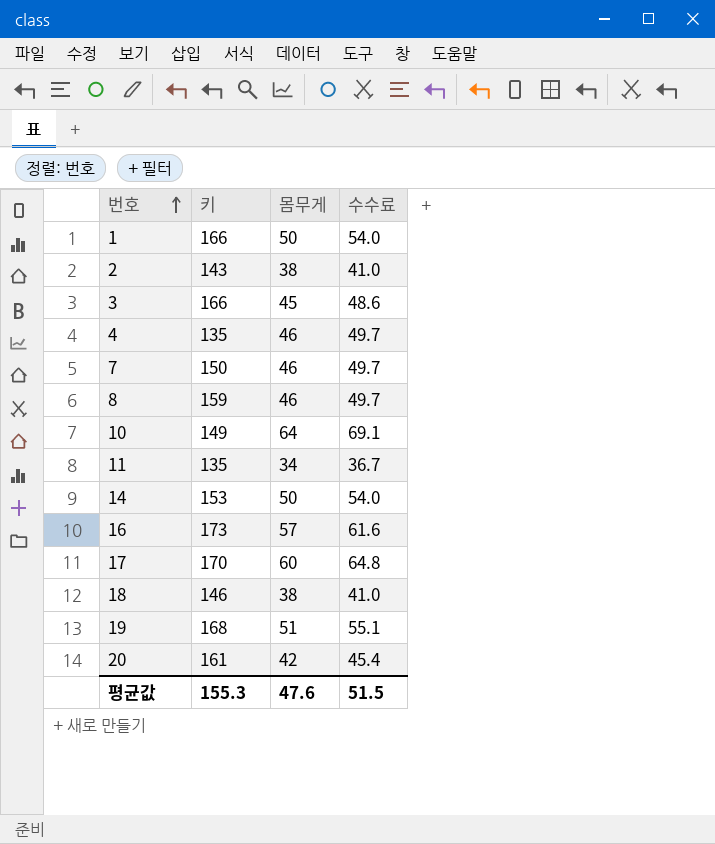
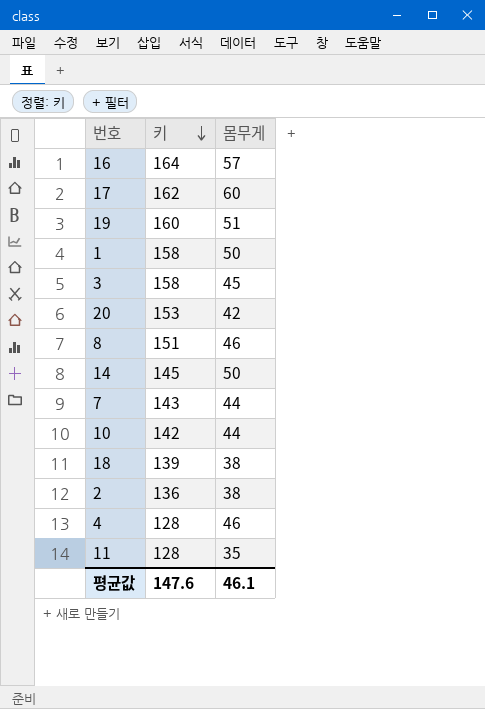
row order: 번호 ascending -> 키 descending
column 수수료 | formula: [몸무게] * 1.08 -> none
16 | 키: 173 -> 164
17 | 키: 170 -> 162
19 | 키: 168 -> 160
1 | 키: 166 -> 158
3 | 키: 166 -> 158
20 | 키: 161 -> 153
8 | 키: 159 -> 151
14 | 키: 153 -> 145
7 | 키: 150 -> 143
7 | 몸무게: 46 -> 44
10 | 키: 149 -> 142
10 | 몸무게: 64 -> 44
18 | 키: 146 -> 139
2 | 키: 143 -> 136
4 | 키: 135 -> 128
11 | 키: 135 -> 128
11 | 몸무게: 34 -> 35
평균값 | 키: 155.3 -> 147.6
평균값 | 몸무게: 47.6 -> 46.1

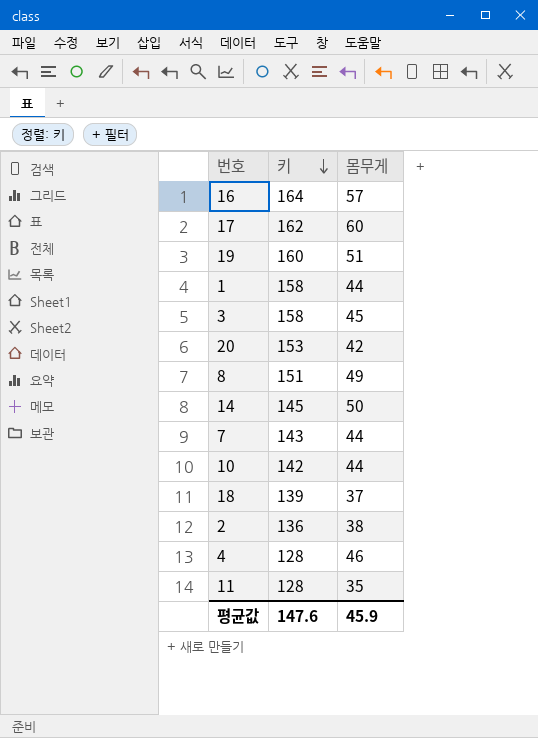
1 | 몸무게: 50 -> 44
8 | 몸무게: 46 -> 49
18 | 몸무게: 38 -> 37
평균값 | 몸무게: 46.1 -> 45.9

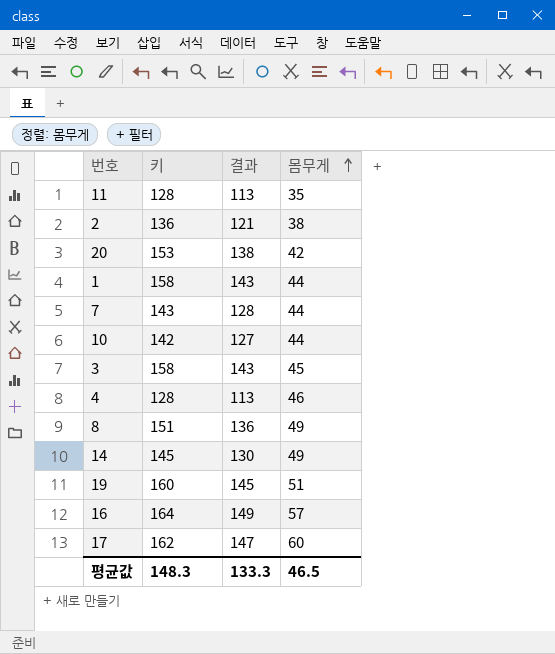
row order: 키 descending -> 몸무게 ascending
column 결과 | formula: none -> [키] - 15
row 18: 139 | 37 -> none
14 | 몸무게: 50 -> 49
평균값 | 키: 147.6 -> 148.3
평균값 | 몸무게: 45.9 -> 46.5

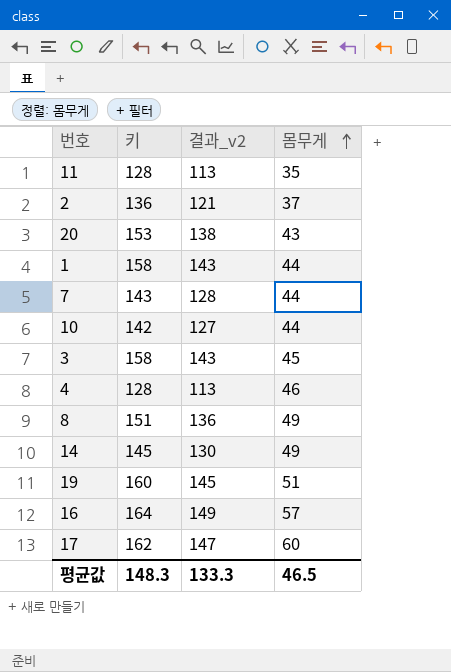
column name: 결과 -> 결과_v2
2 | 몸무게: 38 -> 37
20 | 몸무게: 42 -> 43

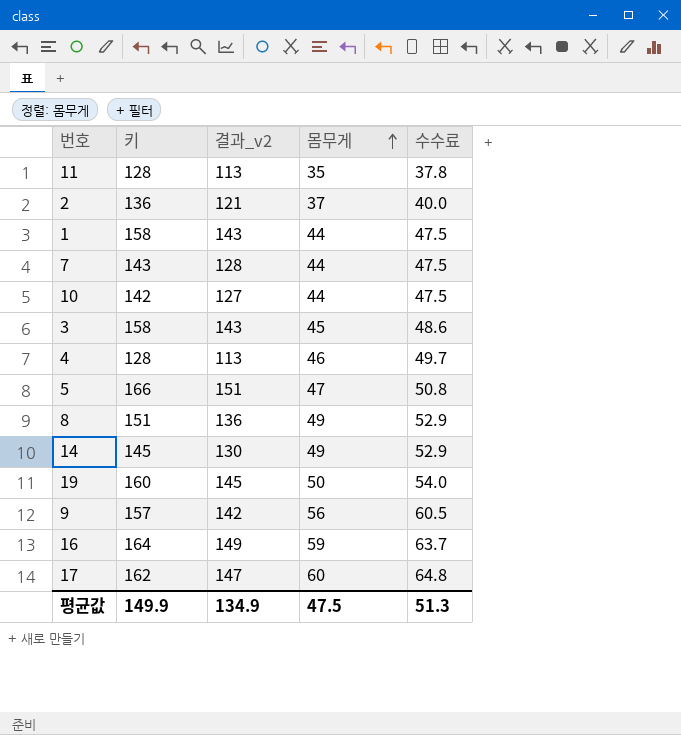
column 수수료 | formula: none -> [몸무게] * 1.08
row 20: 153 | 138 | 43 -> none
row 5: none -> 166 | 151 | 47 | 50.8
19 | 몸무게: 51 -> 50
row 9: none -> 157 | 142 | 56 | 60.5
16 | 몸무게: 57 -> 59
평균값 | 키: 148.3 -> 149.9
평균값 | 결과_v2: 133.3 -> 134.9
평균값 | 몸무게: 46.5 -> 47.5

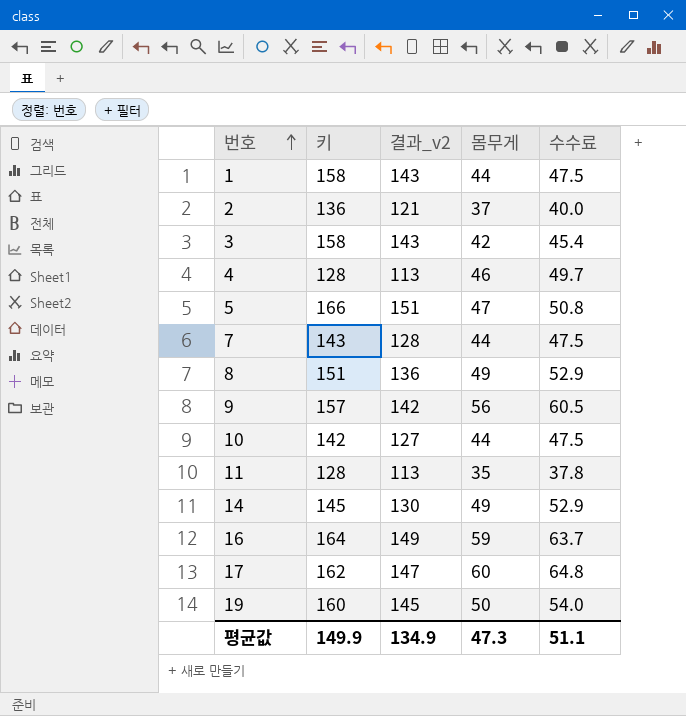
row order: 몸무게 ascending -> 번호 ascending
3 | 몸무게: 45 -> 42
3 | 수수료: 48.6 -> 45.4
평균값 | 몸무게: 47.5 -> 47.3
평균값 | 수수료: 51.3 -> 51.1

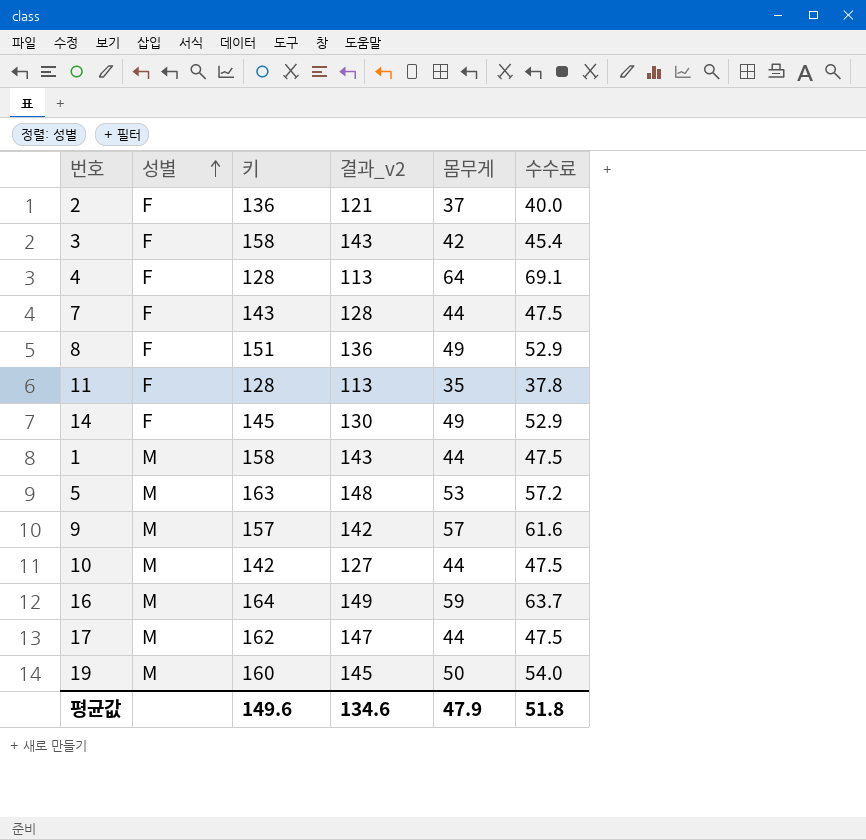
row order: 번호 ascending -> 성별 ascending
column 성별 | position: none -> 2
4 | 몸무게: 46 -> 64
4 | 수수료: 49.7 -> 69.1
5 | 키: 166 -> 163
5 | 결과_v2: 151 -> 148
5 | 몸무게: 47 -> 53
5 | 수수료: 50.8 -> 57.2
9 | 몸무게: 56 -> 57
9 | 수수료: 60.5 -> 61.6
17 | 몸무게: 60 -> 44
17 | 수수료: 64.8 -> 47.5
평균값 | 키: 149.9 -> 149.6
평균값 | 결과_v2: 134.9 -> 134.6
평균값 | 몸무게: 47.3 -> 47.9
평균값 | 수수료: 51.1 -> 51.8

